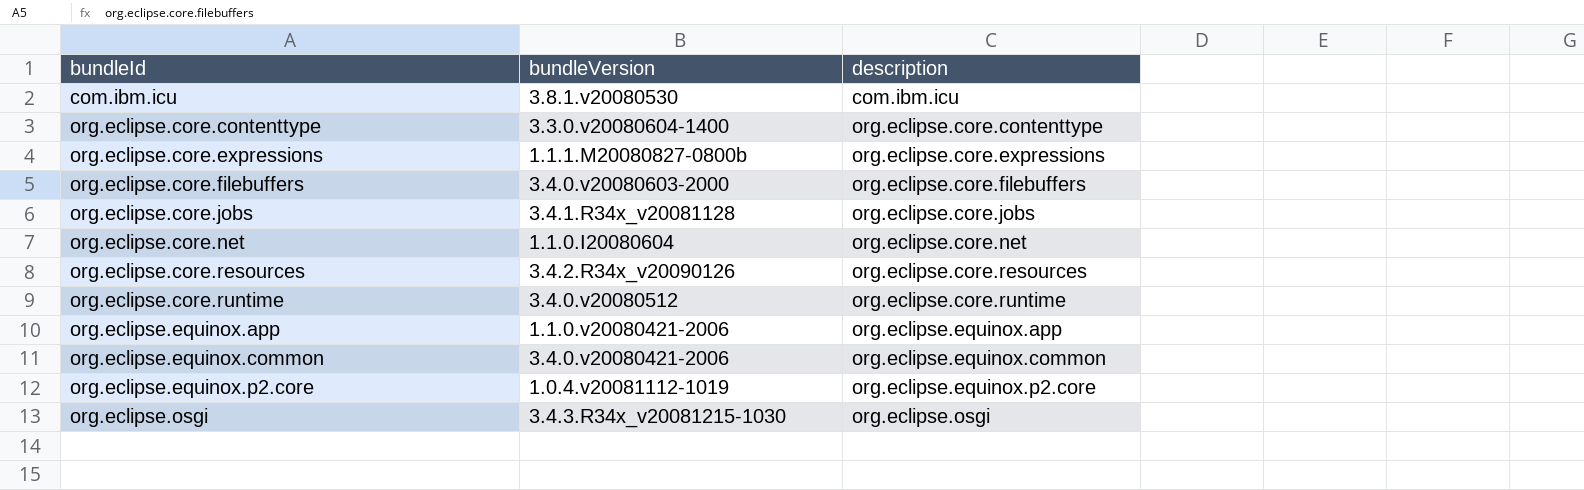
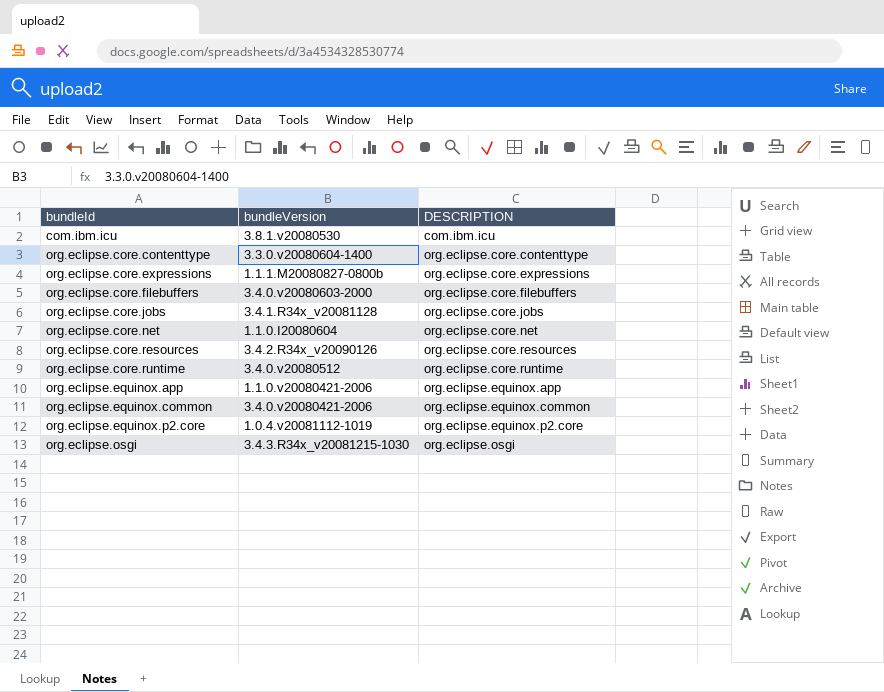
column name: description -> DESCRIPTION

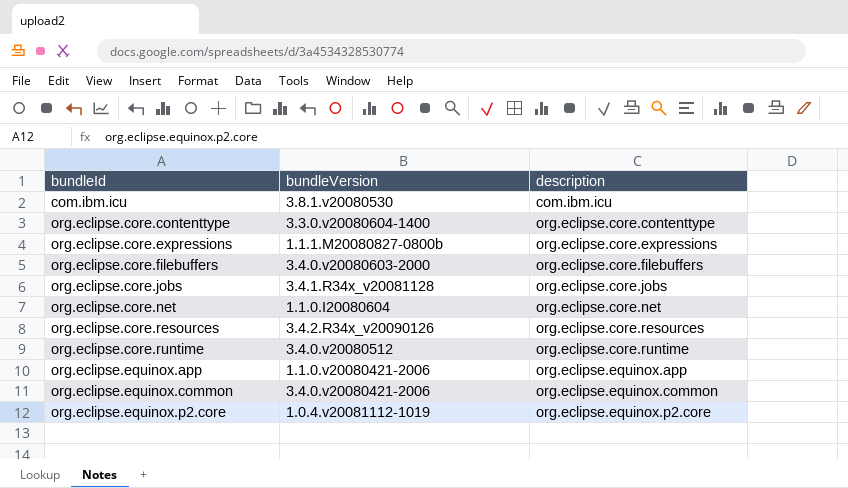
column name: DESCRIPTION -> description
row org.eclipse.osgi: 3.4.3.R34x_v20081215-1030 | org.eclipse.osgi -> none

